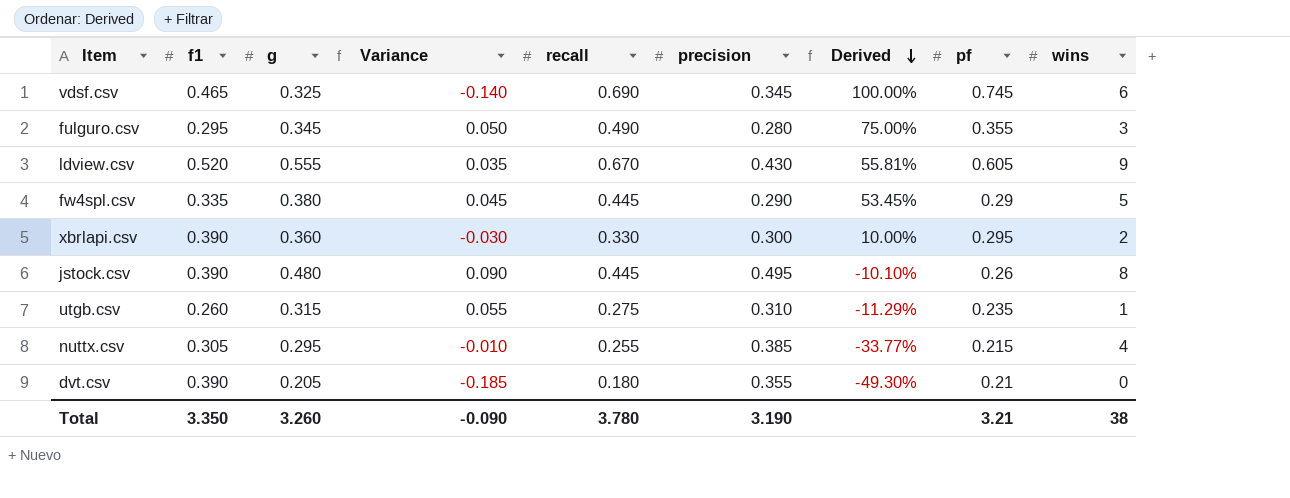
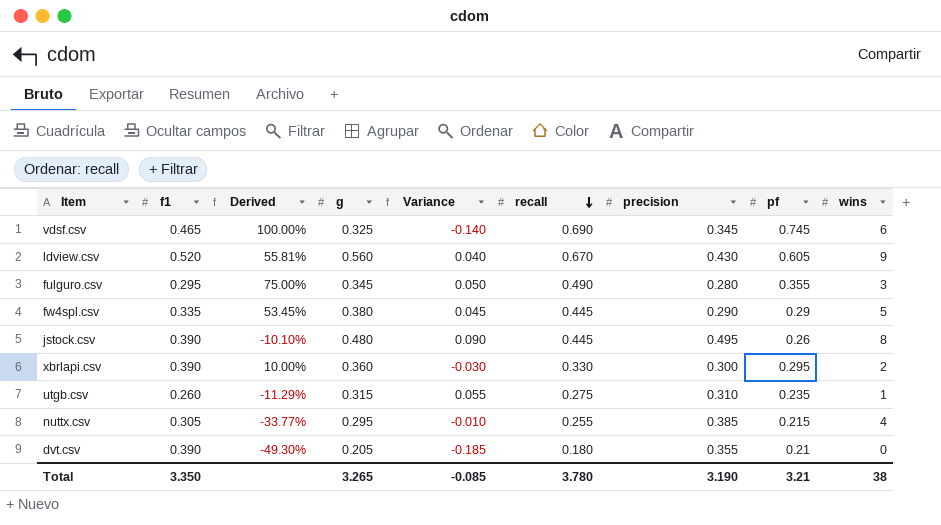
row order: Derived descending -> recall descending
column Derived | position: 7 -> 3
ldview.csv | g: 0.555 -> 0.560
ldview.csv | Variance: 0.035 -> 0.040
Total | g: 3.260 -> 3.265
Total | Variance: -0.090 -> -0.085

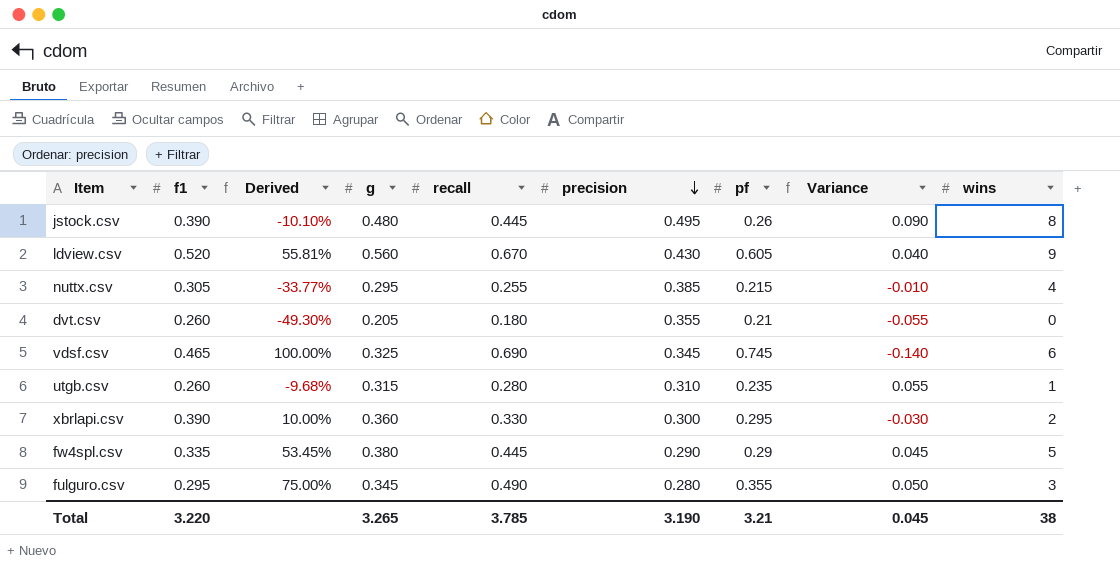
row order: recall descending -> precision descending
column Variance | position: 5 -> 8
dvt.csv | f1: 0.390 -> 0.260
dvt.csv | Variance: -0.185 -> -0.055
utgb.csv | Derived: -11.29% -> -9.68%
utgb.csv | recall: 0.275 -> 0.280
Total | f1: 3.350 -> 3.220
Total | recall: 3.780 -> 3.785
Total | Variance: -0.085 -> 0.045

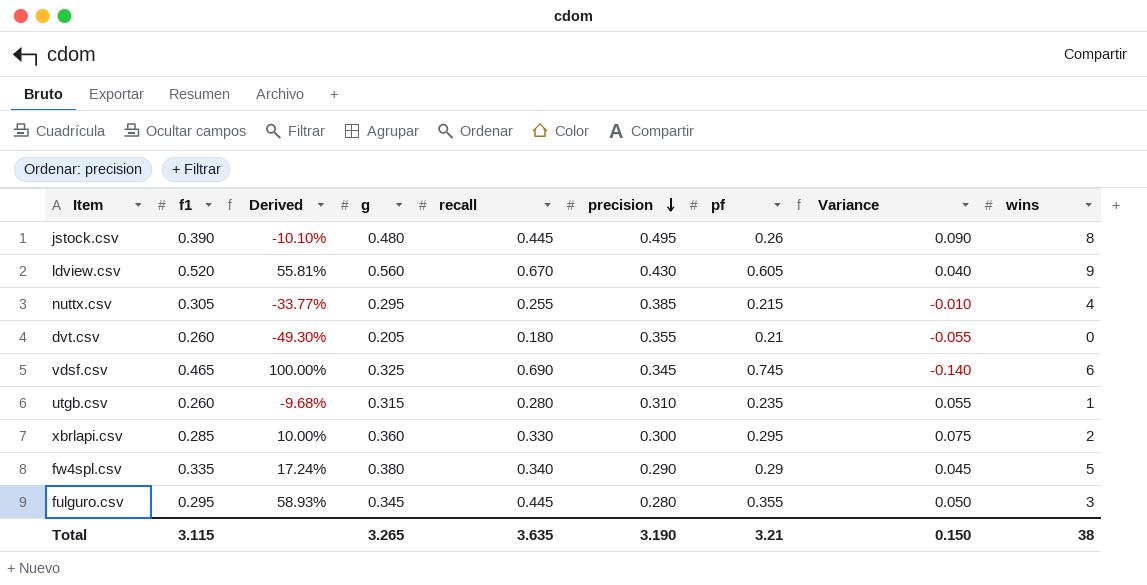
xbrlapi.csv | f1: 0.390 -> 0.285
xbrlapi.csv | Variance: -0.030 -> 0.075
fw4spl.csv | Derived: 53.45% -> 17.24%
fw4spl.csv | recall: 0.445 -> 0.340
fulguro.csv | Derived: 75.00% -> 58.93%
fulguro.csv | recall: 0.490 -> 0.445
Total | f1: 3.220 -> 3.115
Total | recall: 3.785 -> 3.635
Total | Variance: 0.045 -> 0.150

